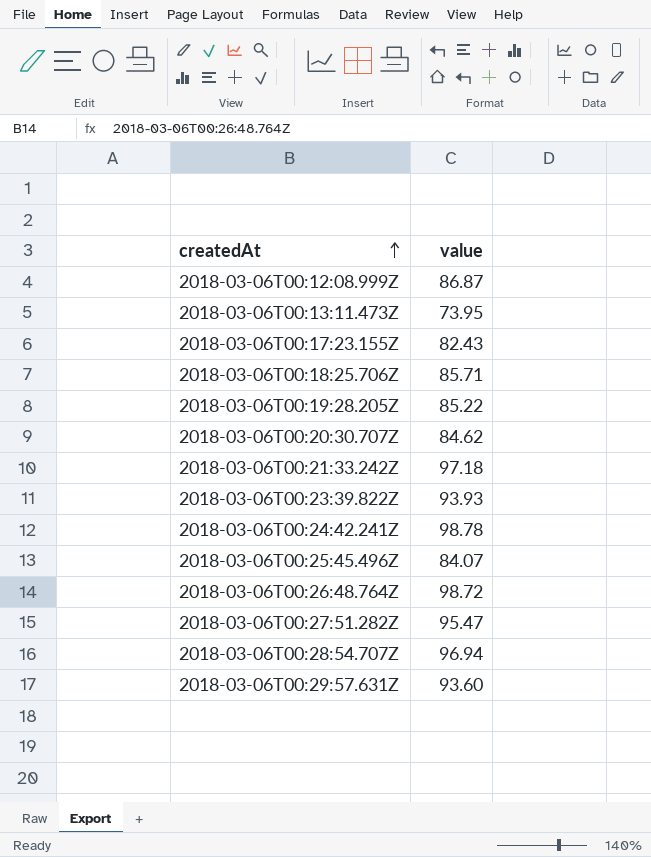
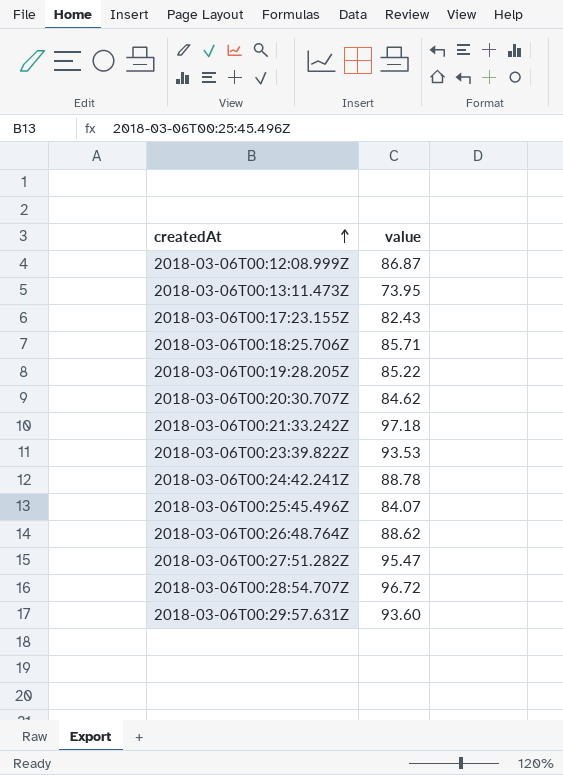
2018-03-06T00:23:39.822Z | value: 93.93 -> 93.53
2018-03-06T00:24:42.241Z | value: 98.78 -> 88.78
2018-03-06T00:26:48.764Z | value: 98.72 -> 88.62
2018-03-06T00:28:54.707Z | value: 96.94 -> 96.72

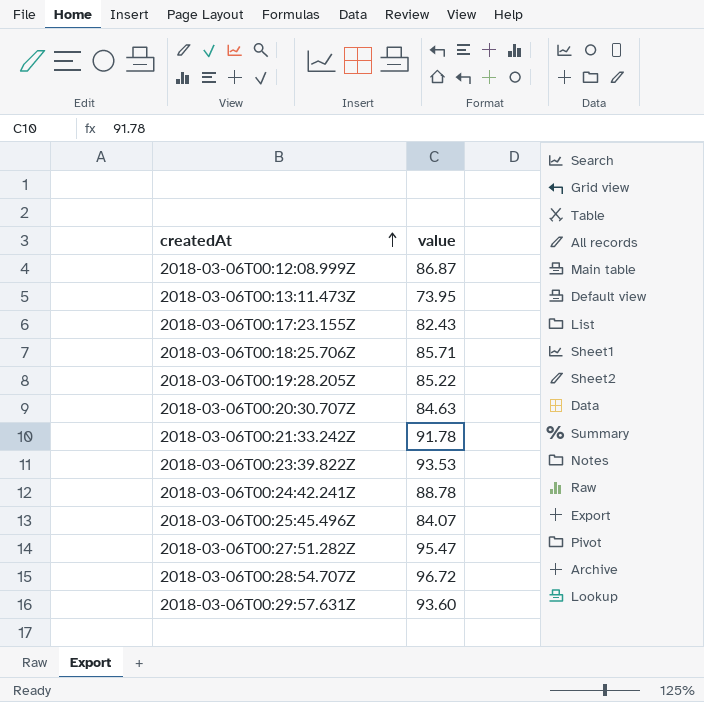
row 2018-03-06T00:26:48.764Z: 88.62 -> none
2018-03-06T00:20:30.707Z | value: 84.62 -> 84.63
2018-03-06T00:21:33.242Z | value: 97.18 -> 91.78

